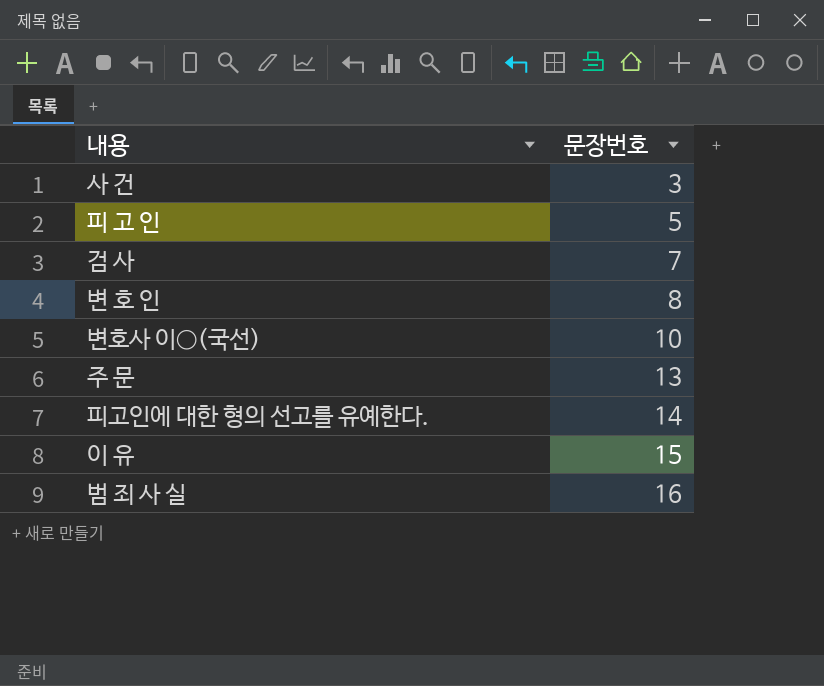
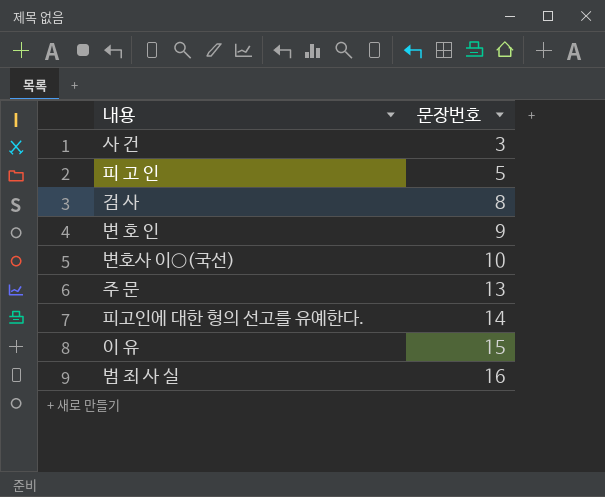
검 사 | 문장번호: 7 -> 8
변 호 인 | 문장번호: 8 -> 9

